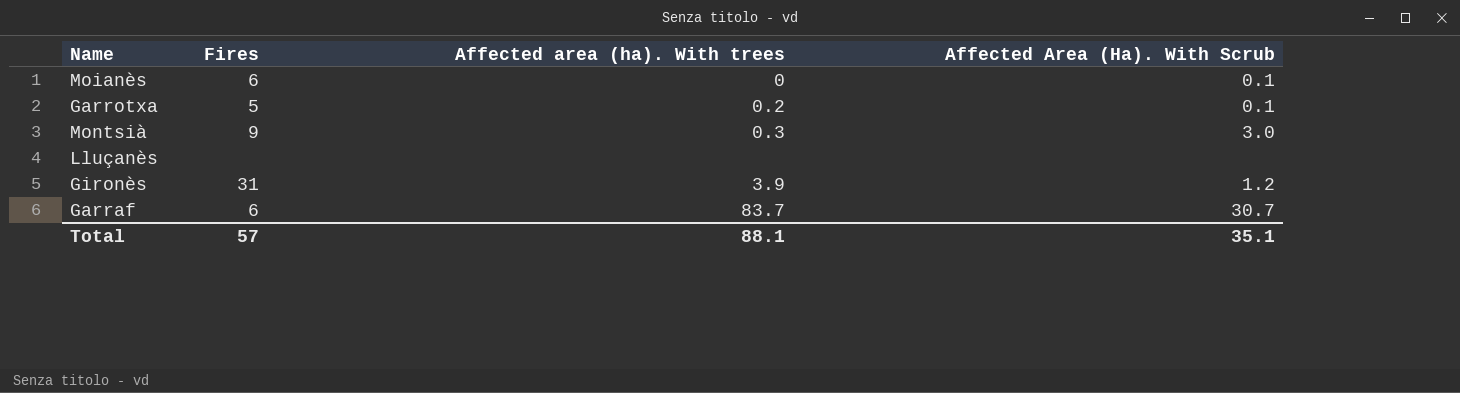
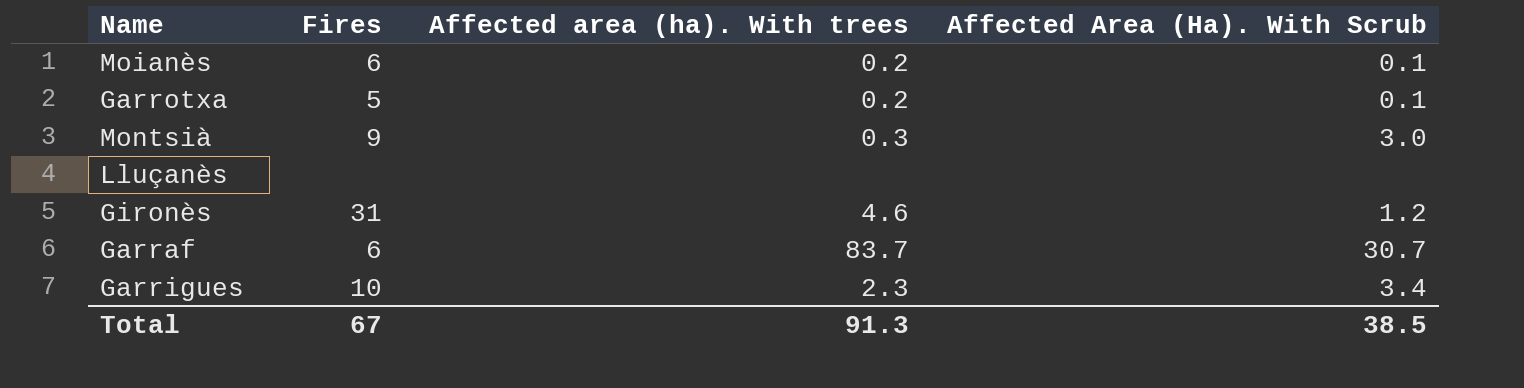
Moianès | Affected area (ha). With trees: 0 -> 0.2
Gironès | Affected area (ha). With trees: 3.9 -> 4.6
row Garrigues: none -> 10 | 2.3 | 3.4
Total | Fires: 57 -> 67
Total | Affected area (ha). With trees: 88.1 -> 91.3
Total | Affected Area (Ha). With Scrub: 35.1 -> 38.5

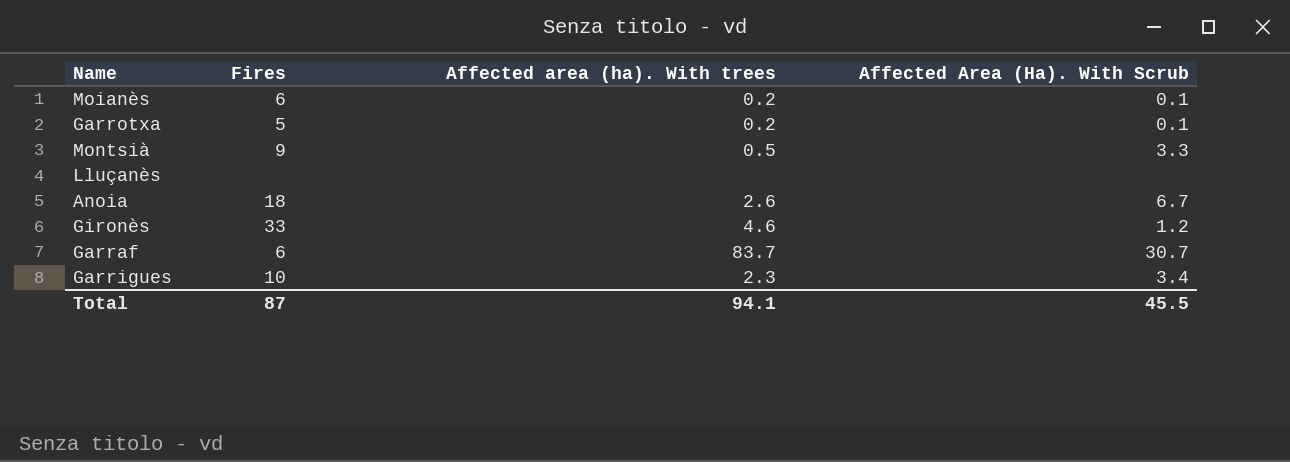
Montsià | Affected area (ha). With trees: 0.3 -> 0.5
Montsià | Affected Area (Ha). With Scrub: 3.0 -> 3.3
row Anoia: none -> 18 | 2.6 | 6.7
Gironès | Fires: 31 -> 33
Total | Fires: 67 -> 87
Total | Affected area (ha). With trees: 91.3 -> 94.1
Total | Affected Area (Ha). With Scrub: 38.5 -> 45.5

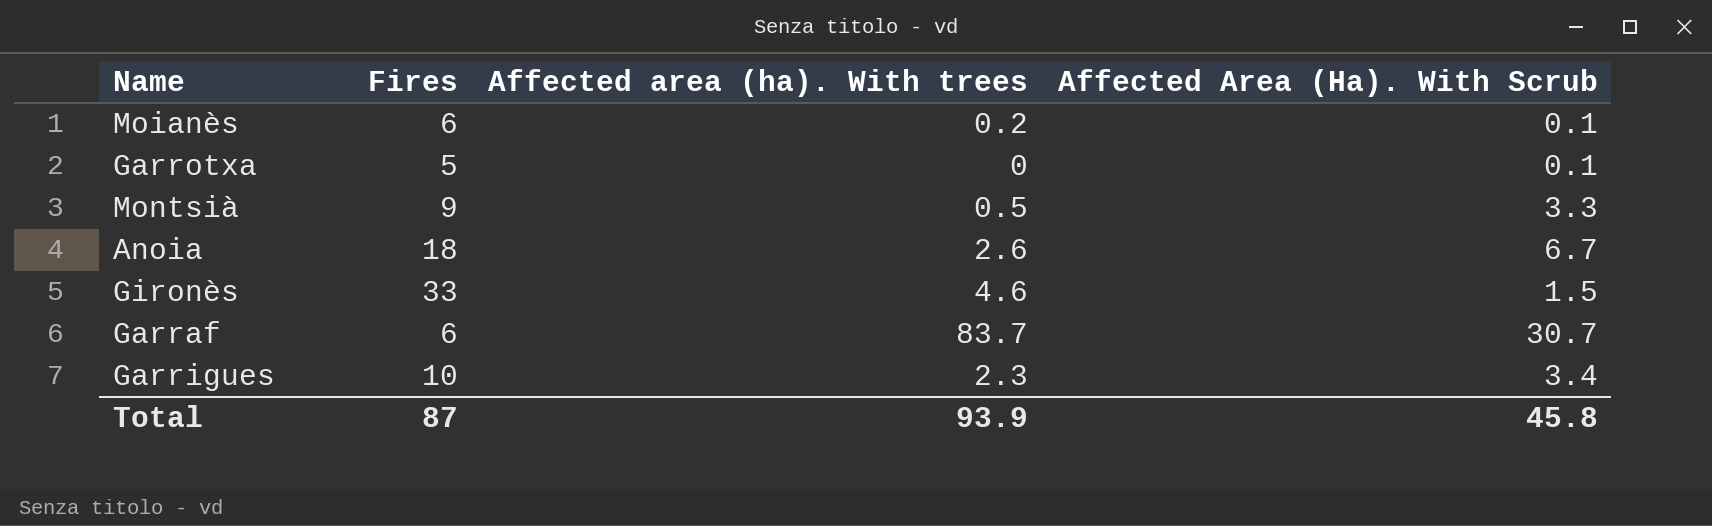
row Lluçanès: none | none | none -> none
Garrotxa | Affected area (ha). With trees: 0.2 -> 0
Gironès | Affected Area (Ha). With Scrub: 1.2 -> 1.5
Total | Affected area (ha). With trees: 94.1 -> 93.9
Total | Affected Area (Ha). With Scrub: 45.5 -> 45.8

